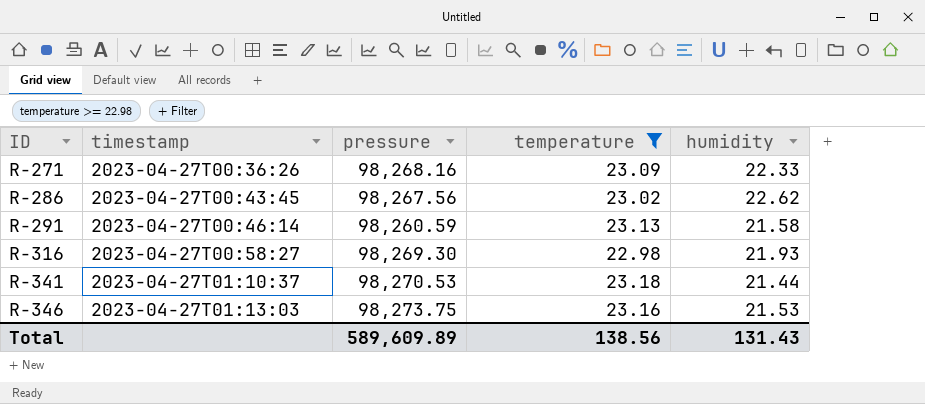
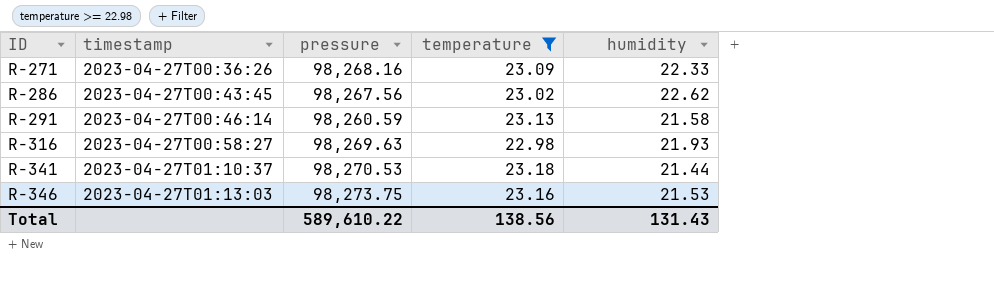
R-316 | pressure: 98,269.30 -> 98,269.63
Total | pressure: 589,609.89 -> 589,610.22

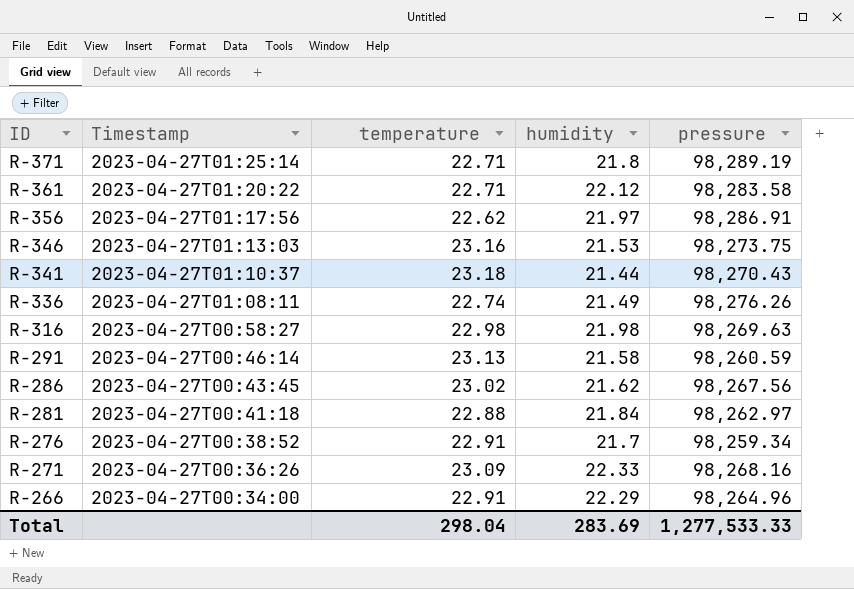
filter: temperature >= 22.98 -> none
row order: ID ascending -> ID descending
column name: timestamp -> Timestamp
column pressure | position: 3 -> 5
R-341 | pressure: 98,270.53 -> 98,270.43
R-316 | humidity: 21.93 -> 21.98
R-286 | humidity: 22.62 -> 21.62
Total | temperature: 138.56 -> 298.04
Total | humidity: 131.43 -> 283.69
Total | pressure: 589,610.22 -> 1,277,533.33

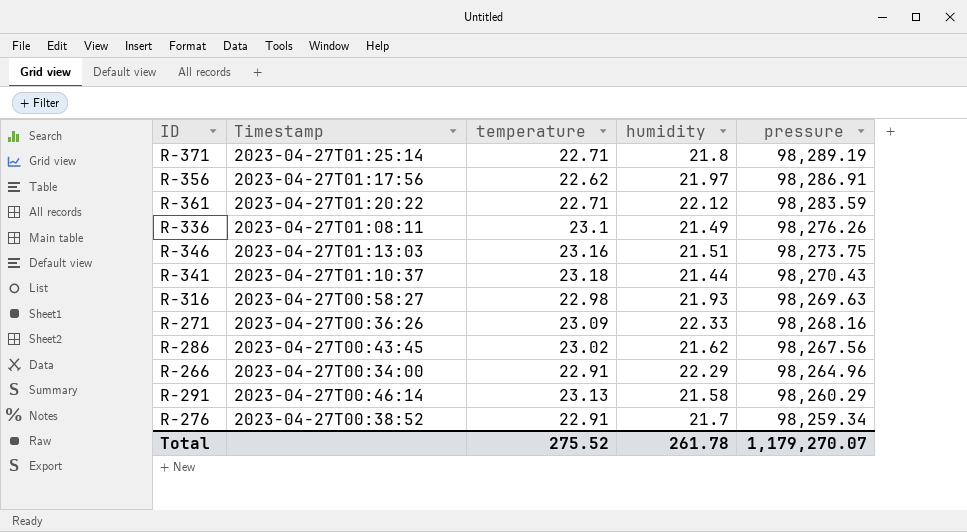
row order: ID descending -> pressure descending
row R-281: 2023-04-27T00:41:18 | 22.88 | 21.84 | 98,262.97 -> none
R-361 | pressure: 98,283.58 -> 98,283.59
R-336 | temperature: 22.74 -> 23.1
R-346 | humidity: 21.53 -> 21.51
R-316 | humidity: 21.98 -> 21.93
R-291 | pressure: 98,260.59 -> 98,260.29
Total | temperature: 298.04 -> 275.52
Total | humidity: 283.69 -> 261.78
Total | pressure: 1,277,533.33 -> 1,179,270.07

